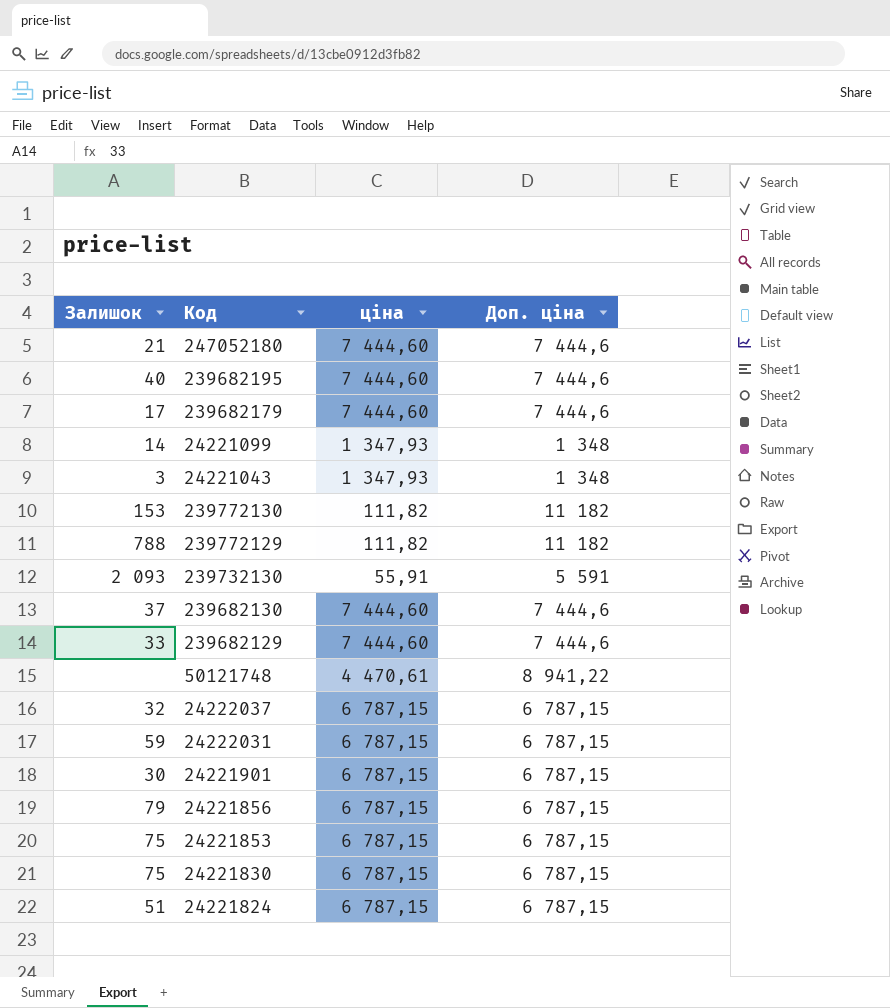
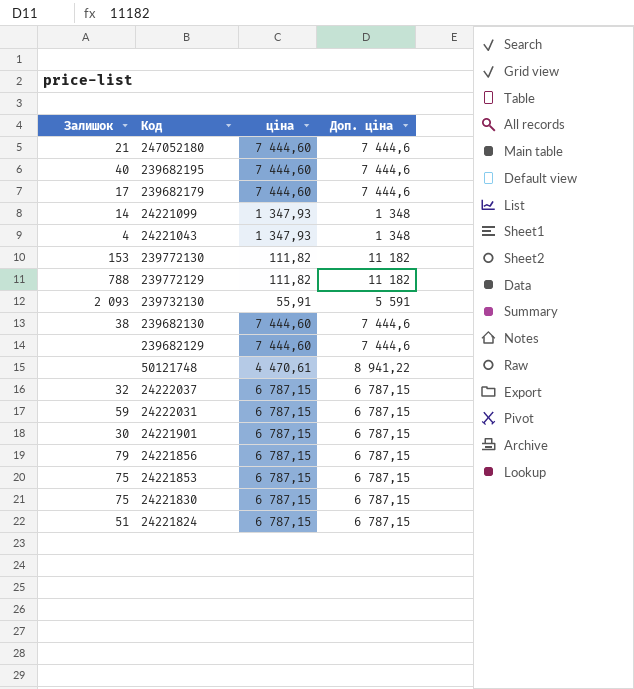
24221043 | Залишок: 3 -> 4
239682130 | Залишок: 37 -> 38
239682129 | Залишок: 33 -> none

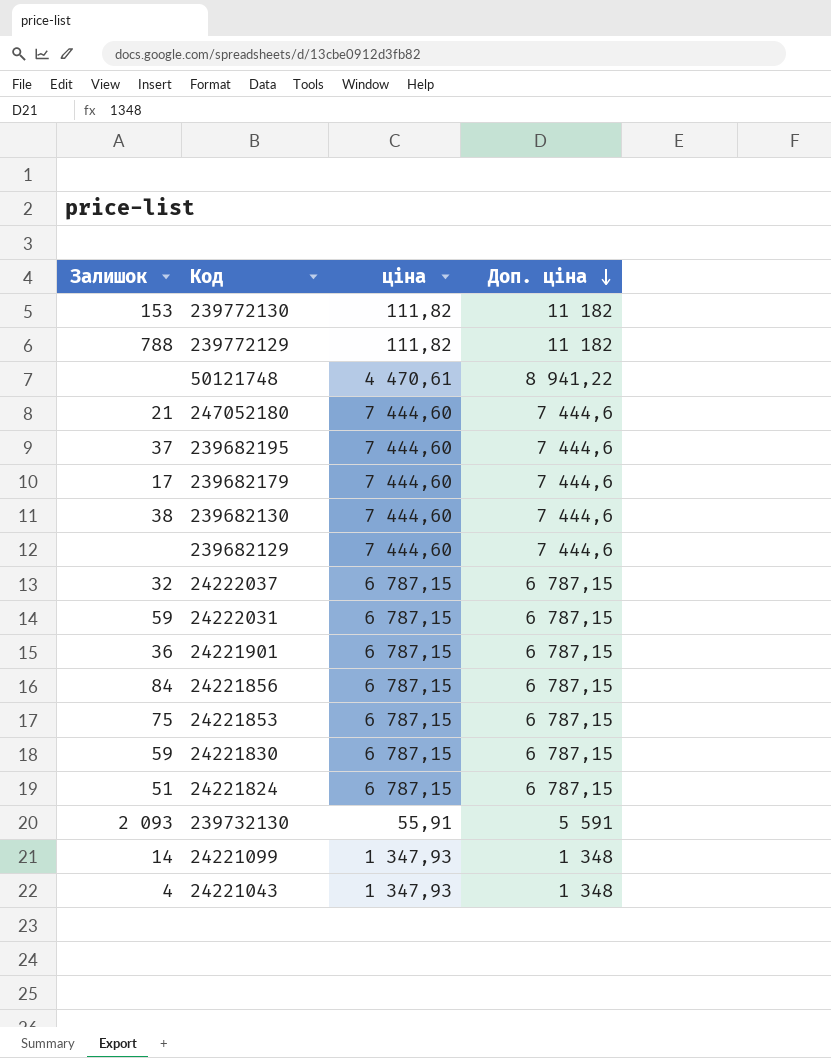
row order: none -> Доп. ціна descending
239682195 | Залишок: 40 -> 37
24221901 | Залишок: 30 -> 36
24221856 | Залишок: 79 -> 84
24221830 | Залишок: 75 -> 59

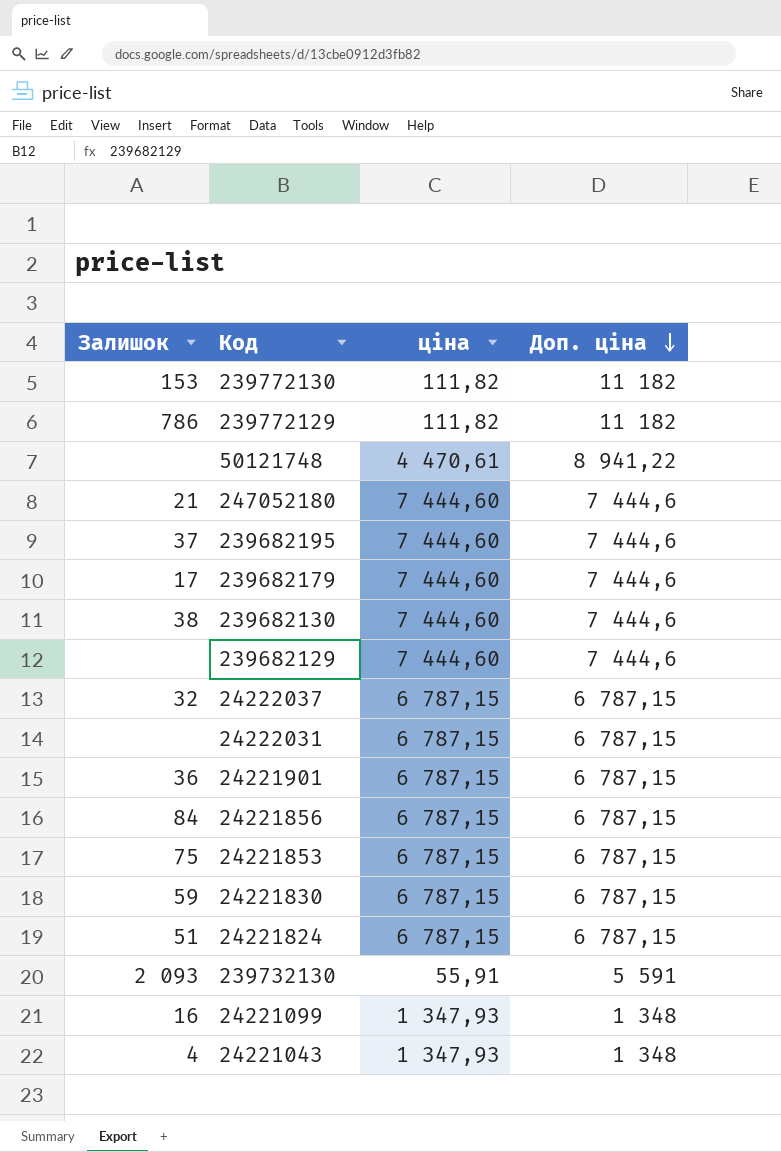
239772129 | Залишок: 788 -> 786
24222031 | Залишок: 59 -> none
24221099 | Залишок: 14 -> 16

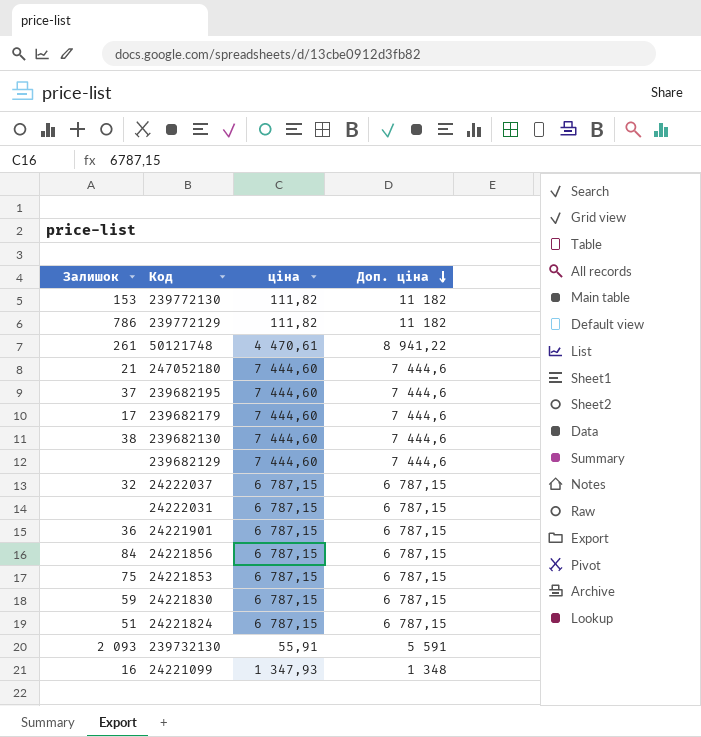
row 24221043: 4 | 1 347,93 | 1 348 -> none
50121748 | Залишок: none -> 261

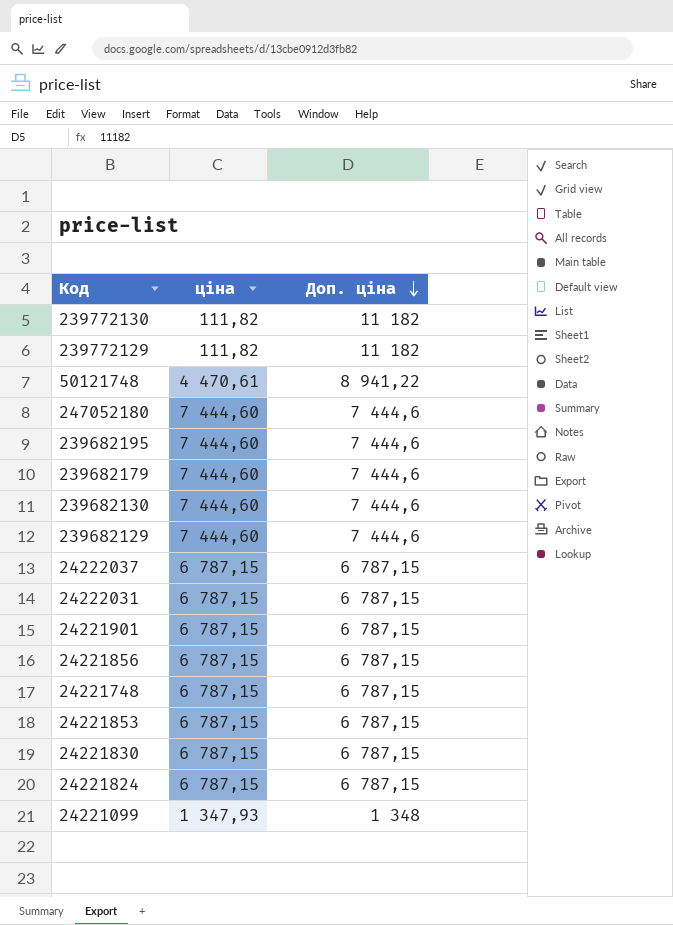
column Залишок | position: 1 -> none
row 239732130: 2 093 | 55,91 | 5 591 -> none
row 24221748: none -> 6 787,15 | 6 787,15

